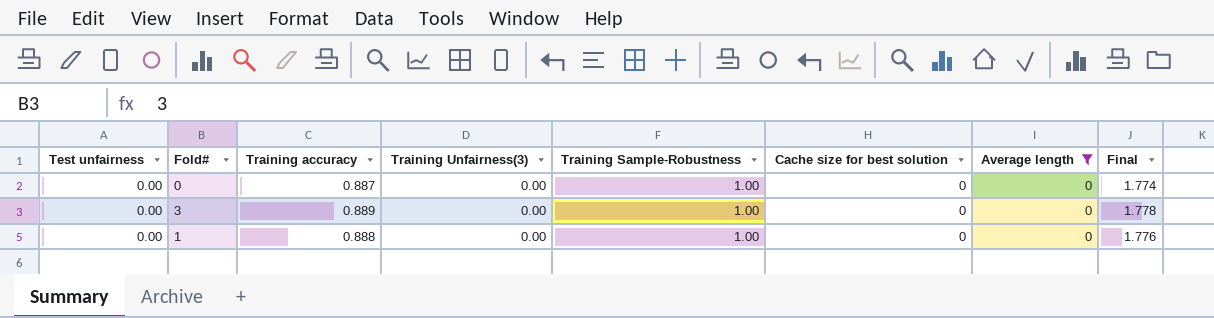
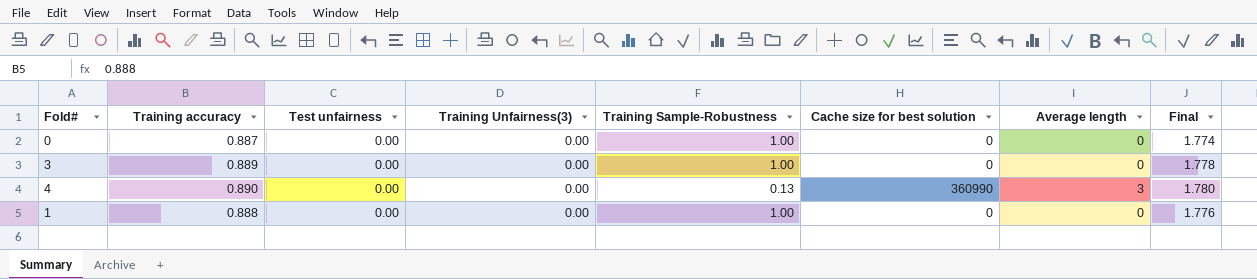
filter: Average length = 0 -> none
column Test unfairness | position: 1 -> 3

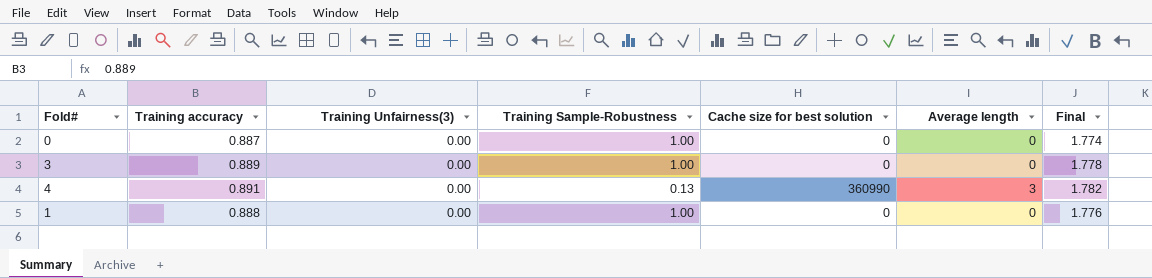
column Test unfairness | position: 3 -> none
4 | Training accuracy: 0.890 -> 0.891
4 | Final: 1.780 -> 1.782

